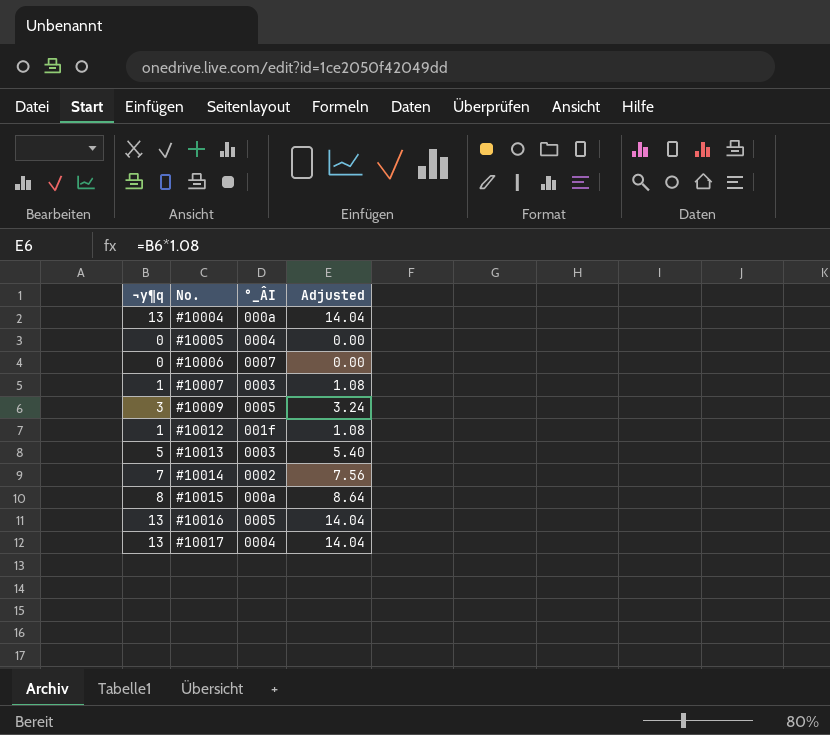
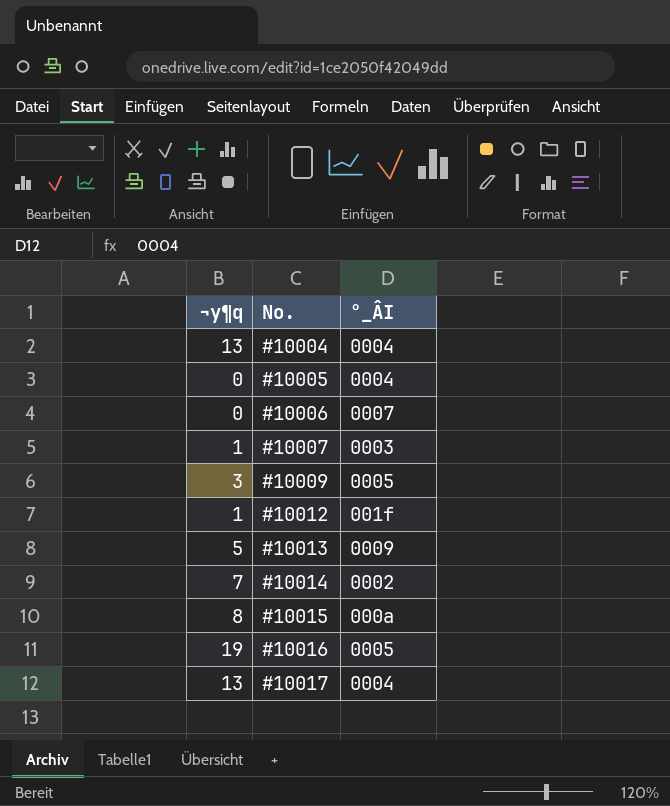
column Adjusted | formula: [¬y¶q] * 1.08 -> none
#10004 | °_ÂI: 000a -> 0004
#10013 | °_ÂI: 0003 -> 0009
#10016 | ¬y¶q: 13 -> 19

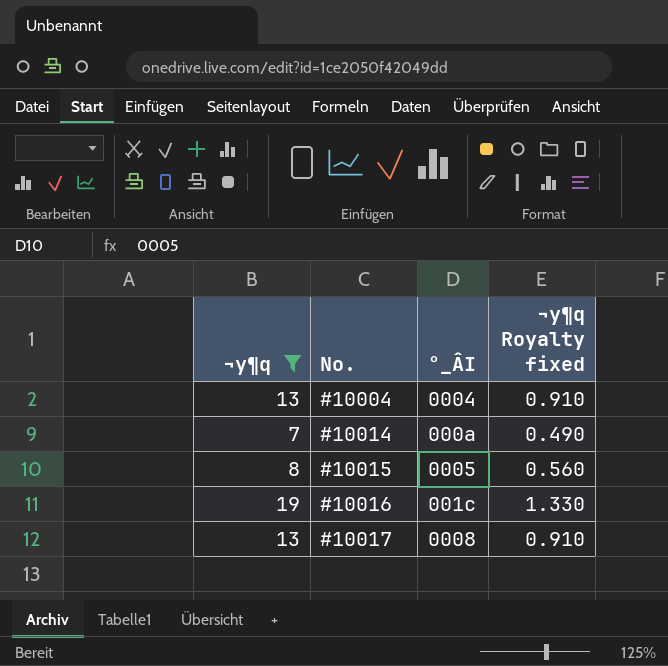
filter: none -> ¬y¶q >= 7
column ¬y¶q Royalty fixed | formula: none -> [¬y¶q] * 0.07
#10014 | °_ÂI: 0002 -> 000a
#10015 | °_ÂI: 000a -> 0005
#10016 | °_ÂI: 0005 -> 001c
#10017 | °_ÂI: 0004 -> 0008

